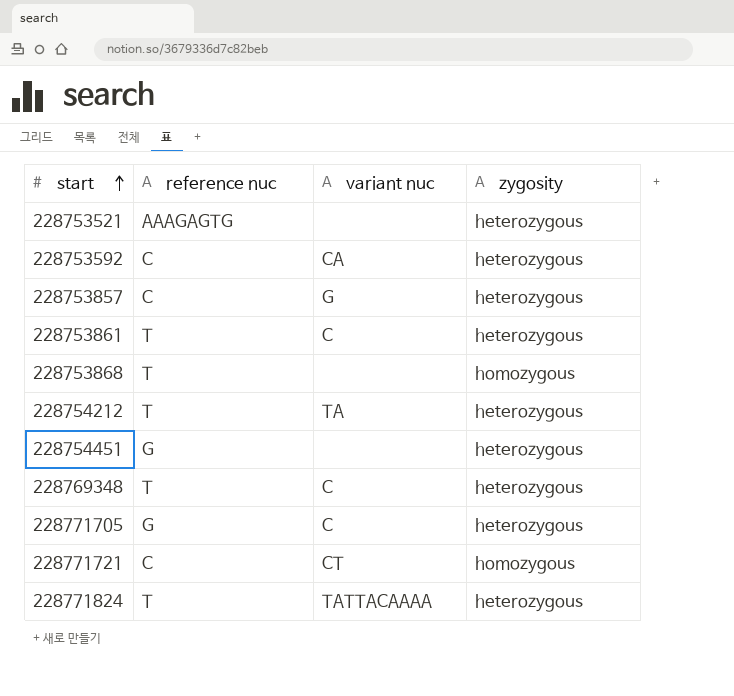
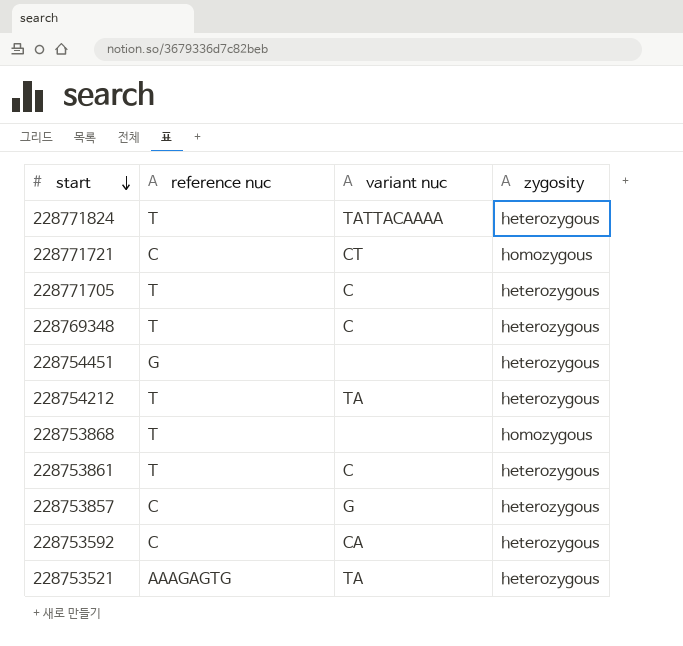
row order: start ascending -> start descending
228771705 | reference nuc: G -> T
228753521 | variant nuc: none -> TA

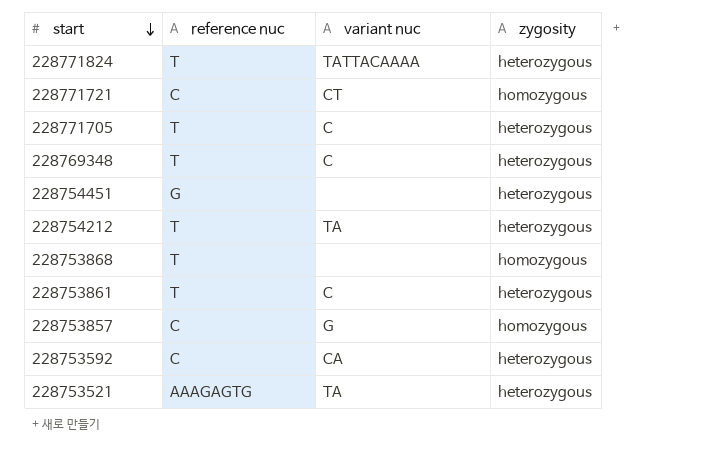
228753857 | zygosity: heterozygous -> homozygous

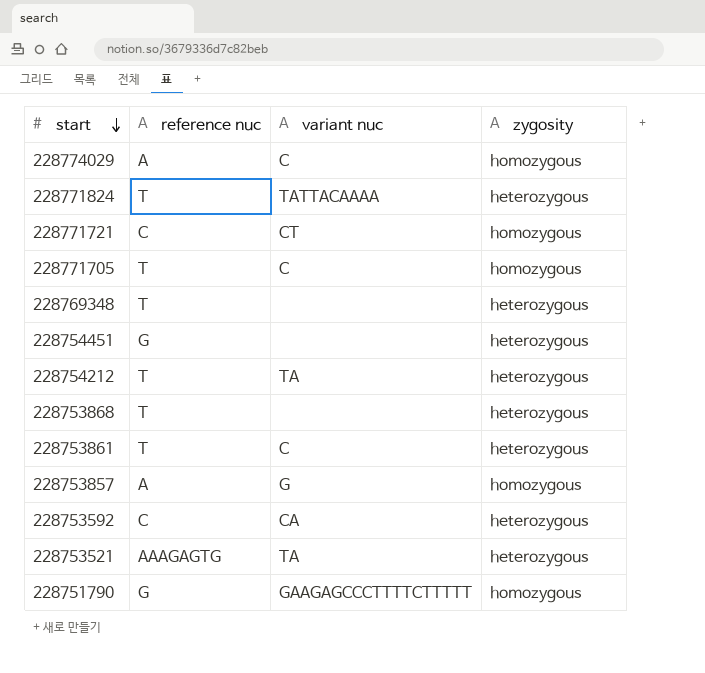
row 228774029: none -> A | C | homozygous
228771705 | zygosity: heterozygous -> homozygous
228769348 | variant nuc: C -> none
228753868 | zygosity: homozygous -> heterozygous
228753857 | reference nuc: C -> A
row 228751790: none -> G | GAAGAGCCCTTTTCTTTTT | homozygous

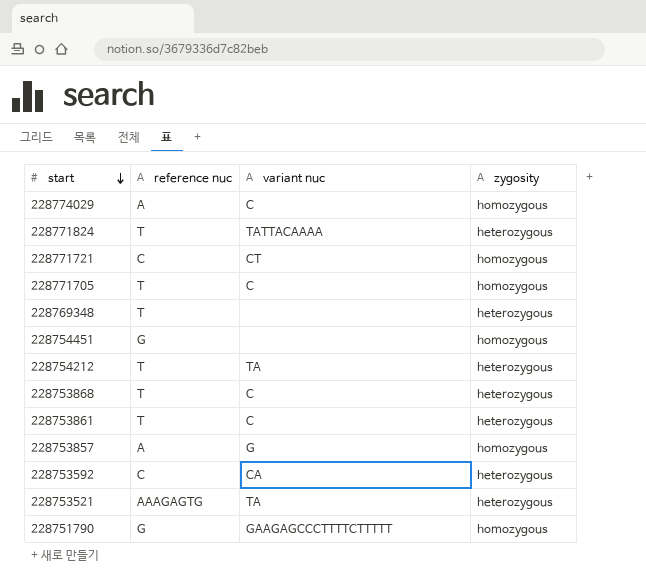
228754451 | zygosity: heterozygous -> homozygous
228753868 | variant nuc: none -> C

